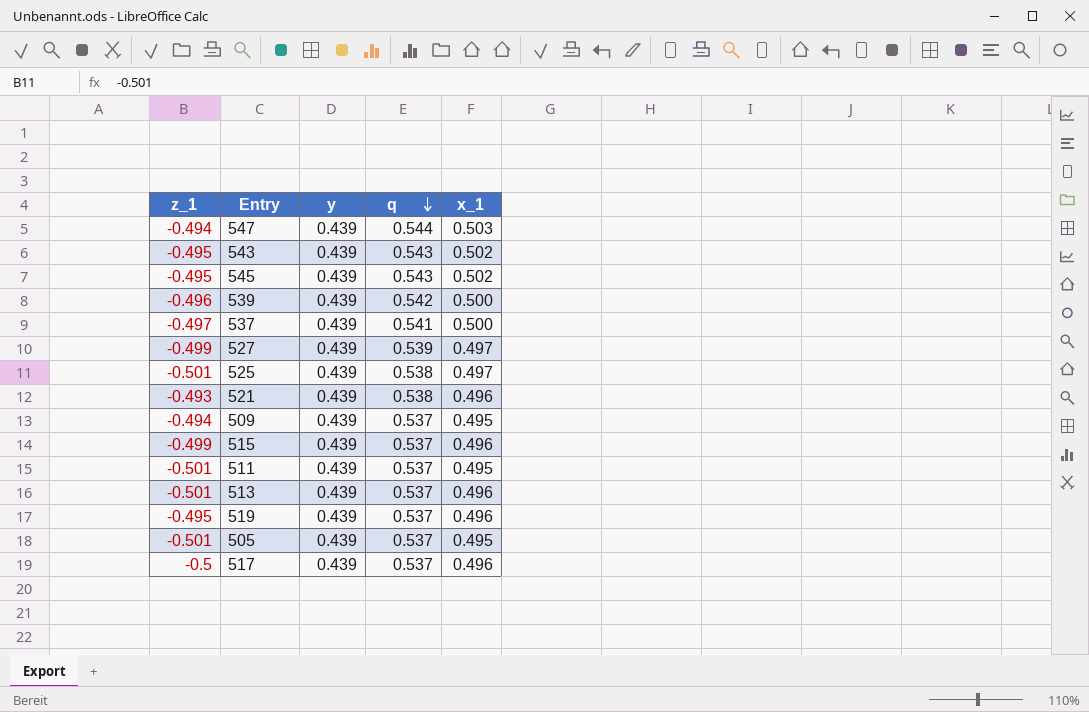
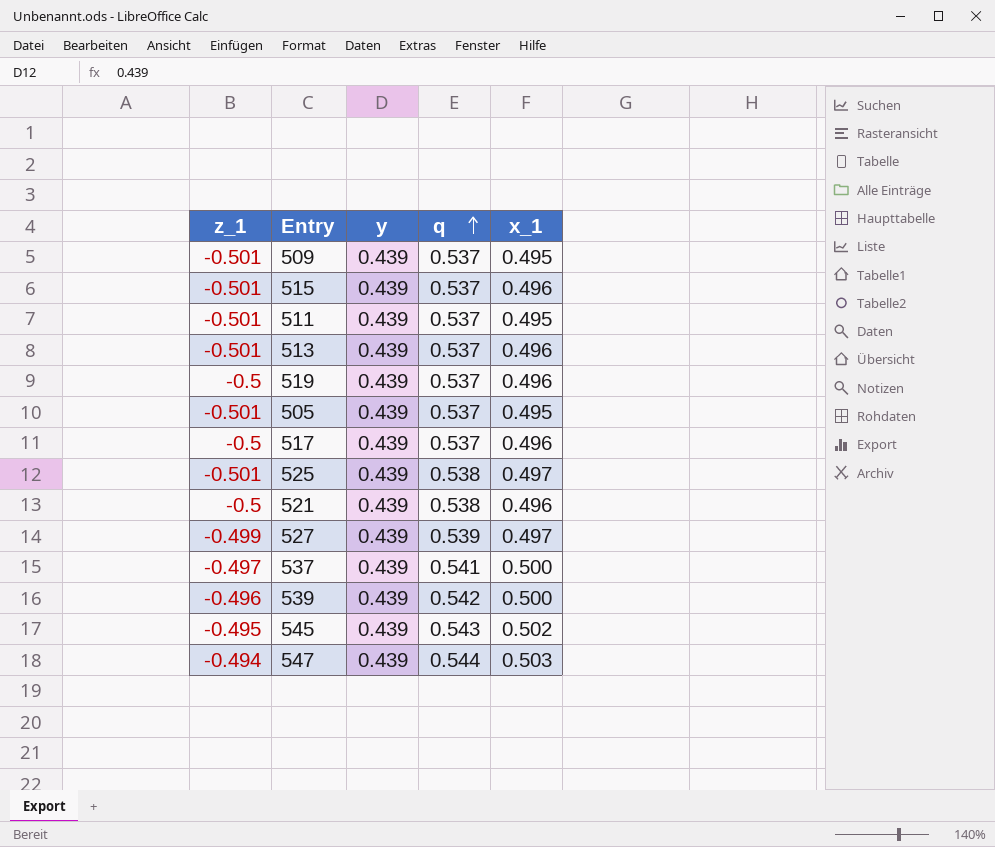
row order: q descending -> q ascending
row 543: -0.495 | 0.439 | 0.543 | 0.502 -> none
509 | z_1: -0.494 -> -0.501
515 | z_1: -0.499 -> -0.501
519 | z_1: -0.495 -> -0.5
521 | z_1: -0.493 -> -0.5

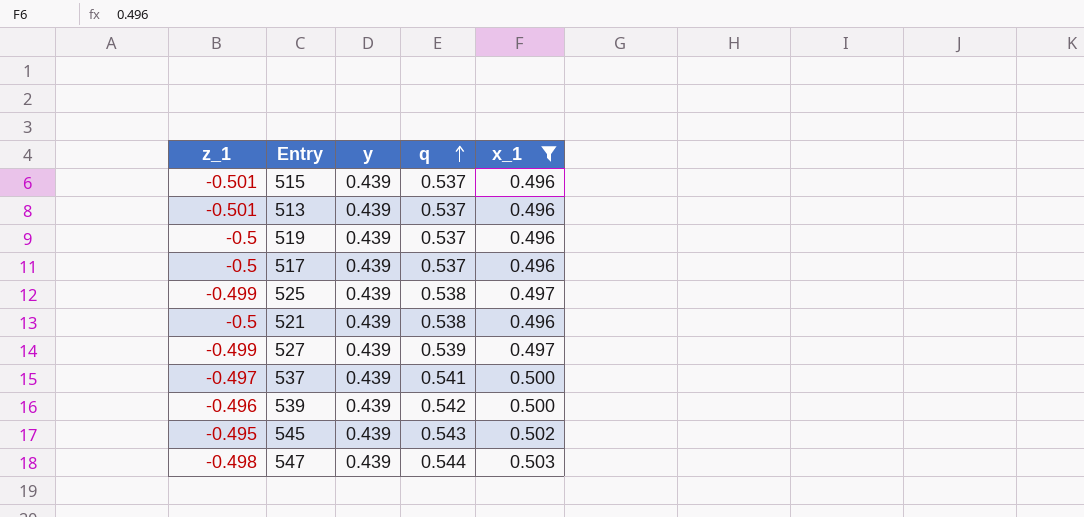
filter: none -> x_1 != 0.495
525 | z_1: -0.501 -> -0.499
547 | z_1: -0.494 -> -0.498

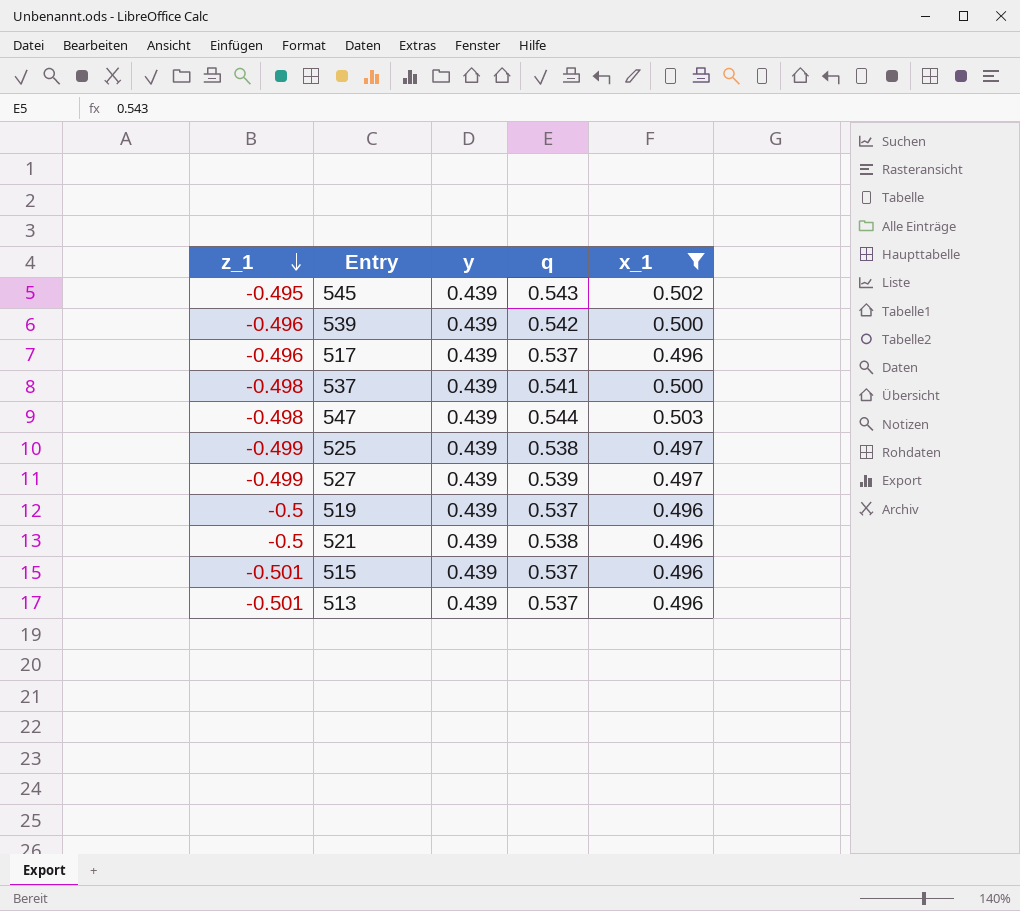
row order: q ascending -> z_1 descending
517 | z_1: -0.5 -> -0.496
537 | z_1: -0.497 -> -0.498

